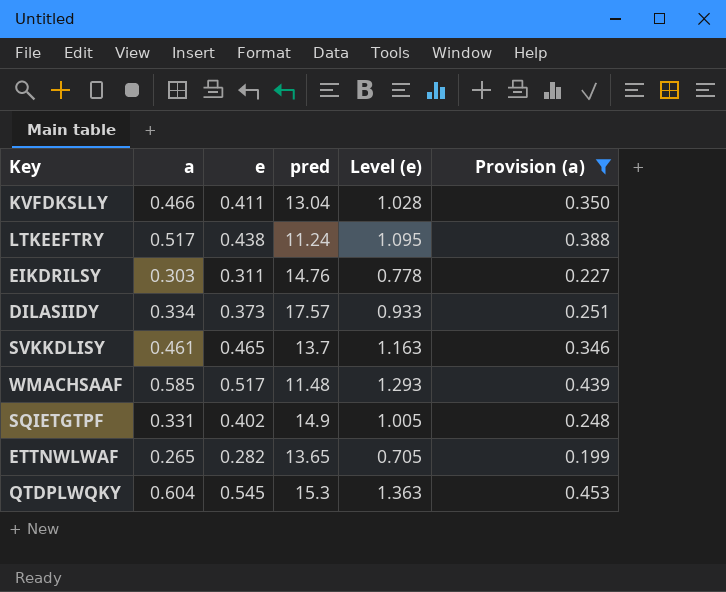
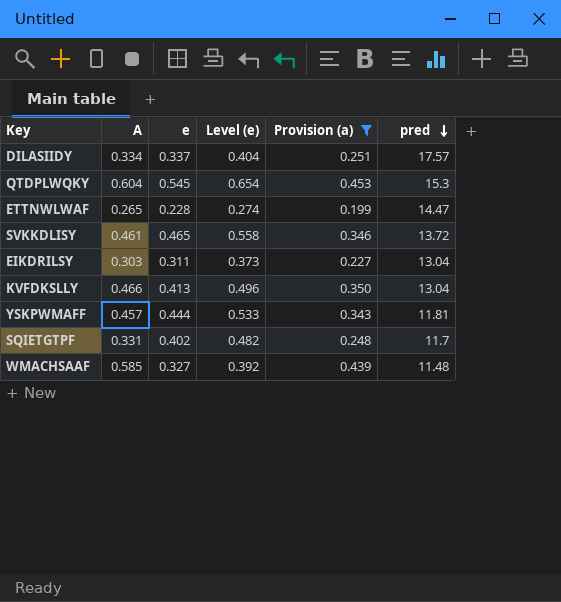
row order: none -> pred descending
column name: a -> A
column Level (e) | formula: [e] * 2.5 -> [e] * 1.2
column pred | position: 4 -> 6
row LTKEEFTRY: 0.517 | 0.438 | 11.24 | 1.095 | 0.388 -> none
DILASIIDY | e: 0.373 -> 0.337
ETTNWLWAF | e: 0.282 -> 0.228
ETTNWLWAF | pred: 13.65 -> 14.47
SVKKDLISY | pred: 13.7 -> 13.72
EIKDRILSY | pred: 14.76 -> 13.04
KVFDKSLLY | e: 0.411 -> 0.413
row YSKPWMAFF: none -> 0.457 | 0.444 | 0.533 | 0.343 | 11.81
SQIETGTPF | pred: 14.9 -> 11.7
WMACHSAAF | e: 0.517 -> 0.327

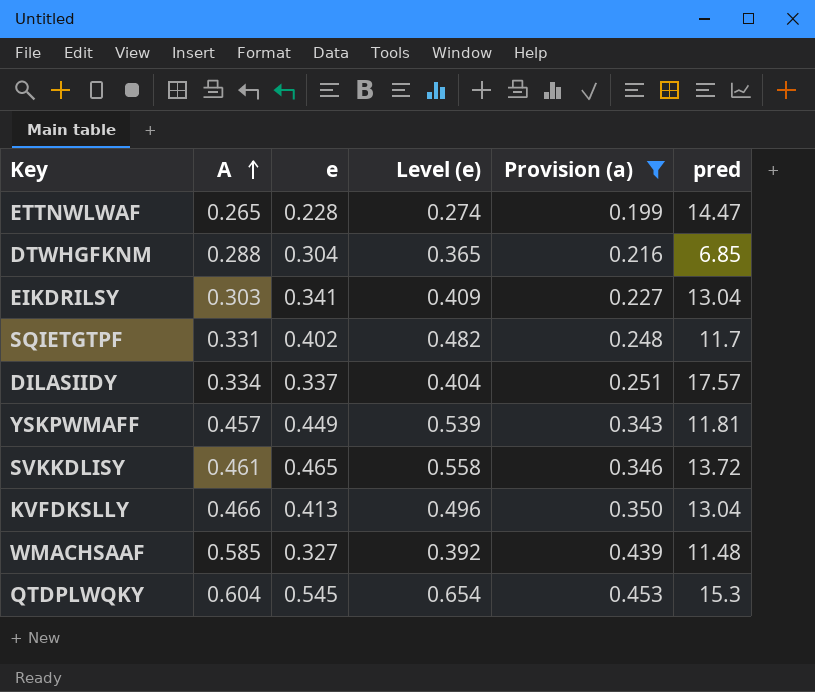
row order: pred descending -> A ascending
row DTWHGFKNM: none -> 0.288 | 0.304 | 0.365 | 0.216 | 6.85
EIKDRILSY | e: 0.311 -> 0.341
EIKDRILSY | Level (e): 0.373 -> 0.409
YSKPWMAFF | e: 0.444 -> 0.449
YSKPWMAFF | Level (e): 0.533 -> 0.539

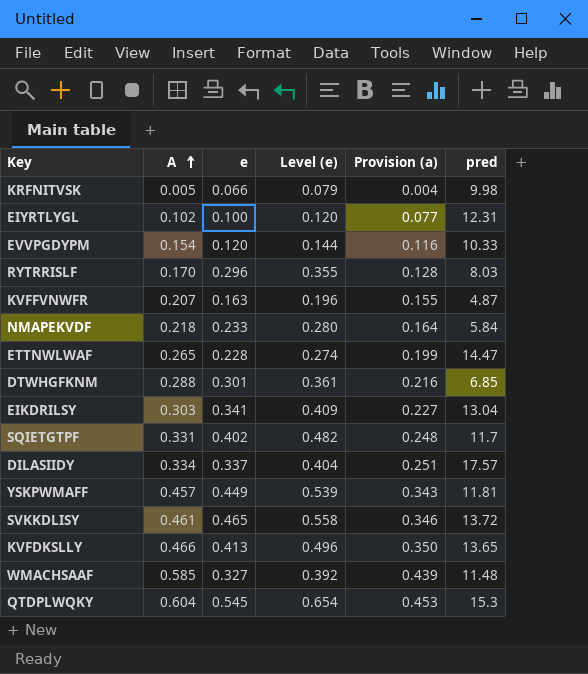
filter: Provision (a) >= 0.199 -> none
DTWHGFKNM | e: 0.304 -> 0.301
DTWHGFKNM | Level (e): 0.365 -> 0.361
KVFDKSLLY | pred: 13.04 -> 13.65

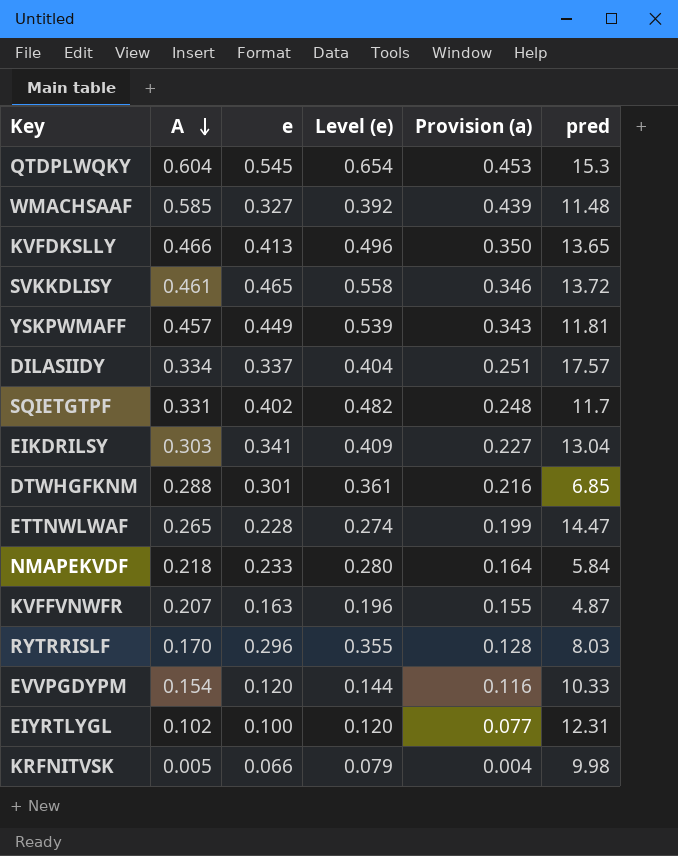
row order: A ascending -> A descending

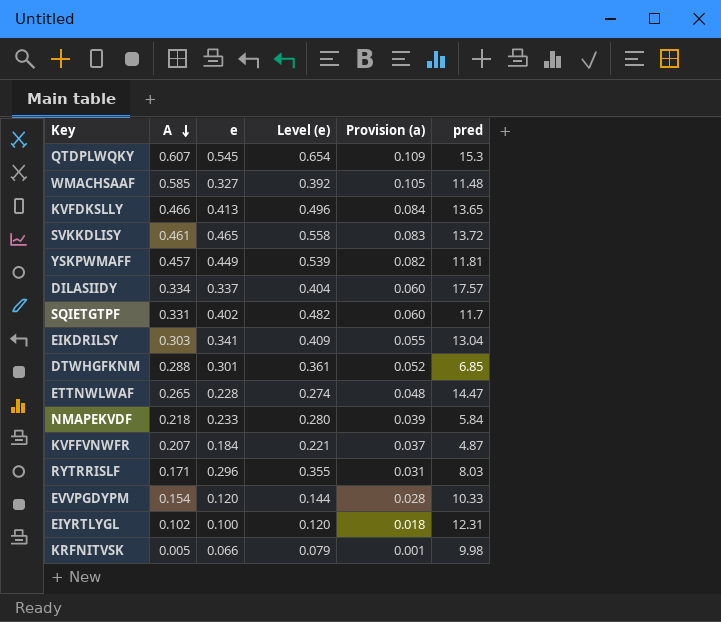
column Provision (a) | formula: [A] * 0.75 -> [A] * 0.18
QTDPLWQKY | A: 0.604 -> 0.607
KVFFVNWFR | e: 0.163 -> 0.184
KVFFVNWFR | Level (e): 0.196 -> 0.221
RYTRRISLF | A: 0.170 -> 0.171

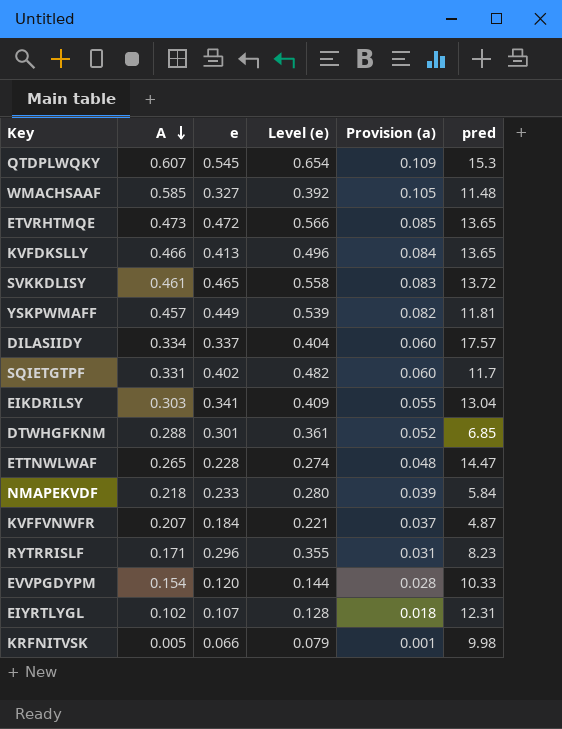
row ETVRHTMQE: none -> 0.473 | 0.472 | 0.566 | 0.085 | 13.65
RYTRRISLF | pred: 8.03 -> 8.23
EIYRTLYGL | e: 0.100 -> 0.107
EIYRTLYGL | Level (e): 0.120 -> 0.128

